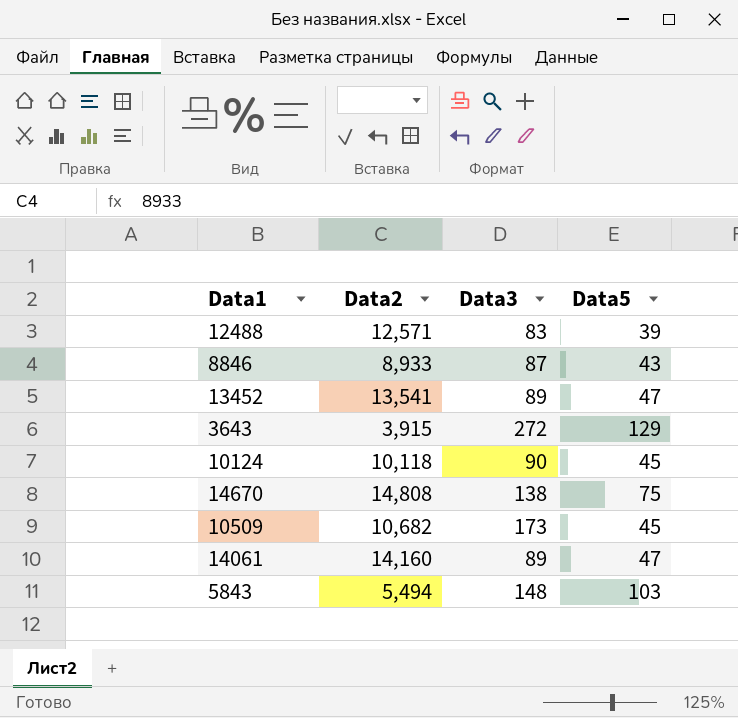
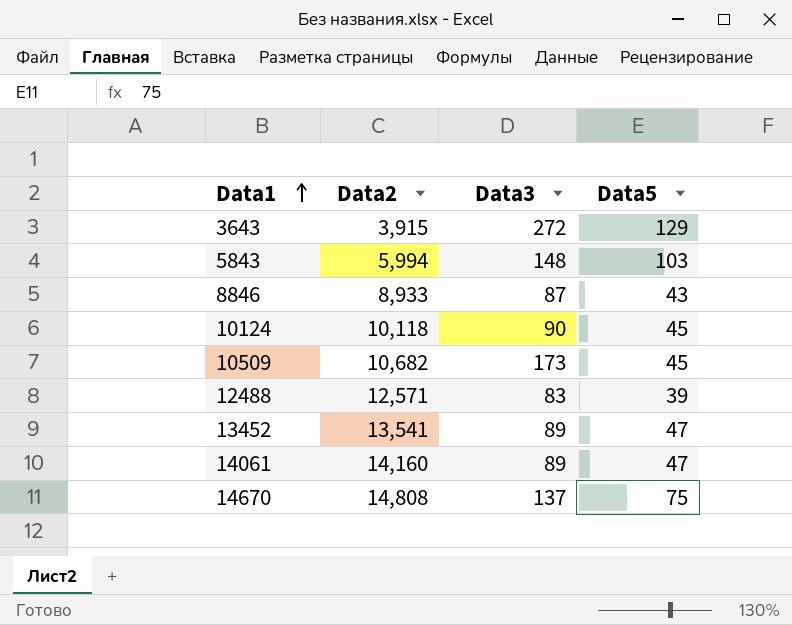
row order: none -> Data1 ascending
5843 | Data2: 5,494 -> 5,994
14670 | Data3: 138 -> 137

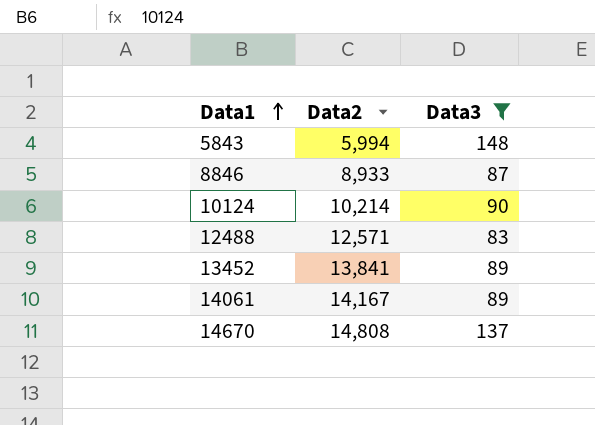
filter: none -> Data3 <= 148
column Data5 | position: 4 -> none
10124 | Data2: 10,118 -> 10,214
13452 | Data2: 13,541 -> 13,841
14061 | Data2: 14,160 -> 14,167

